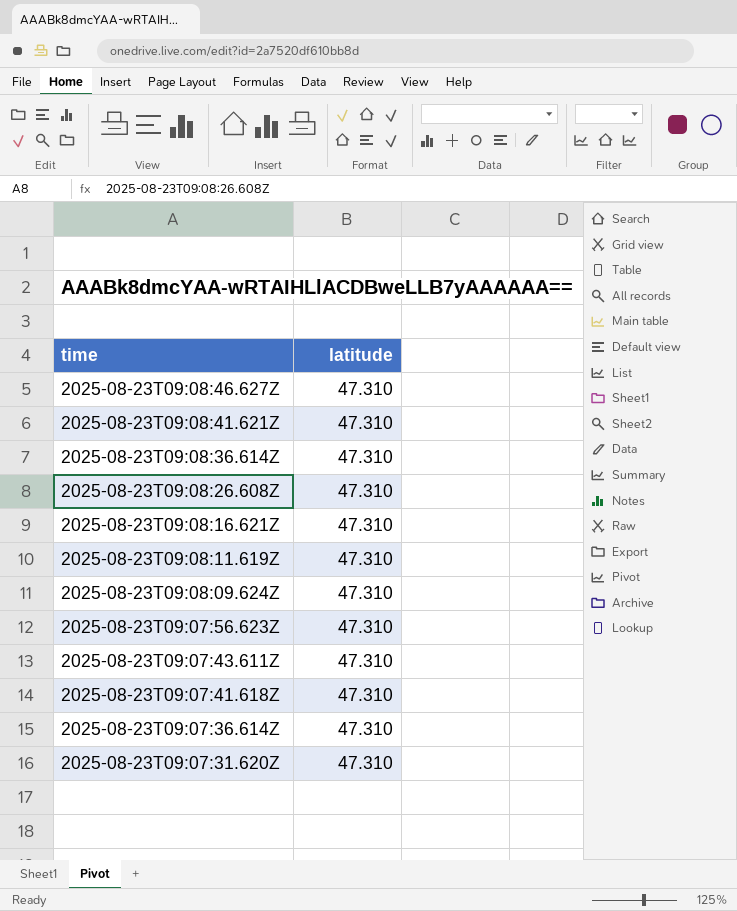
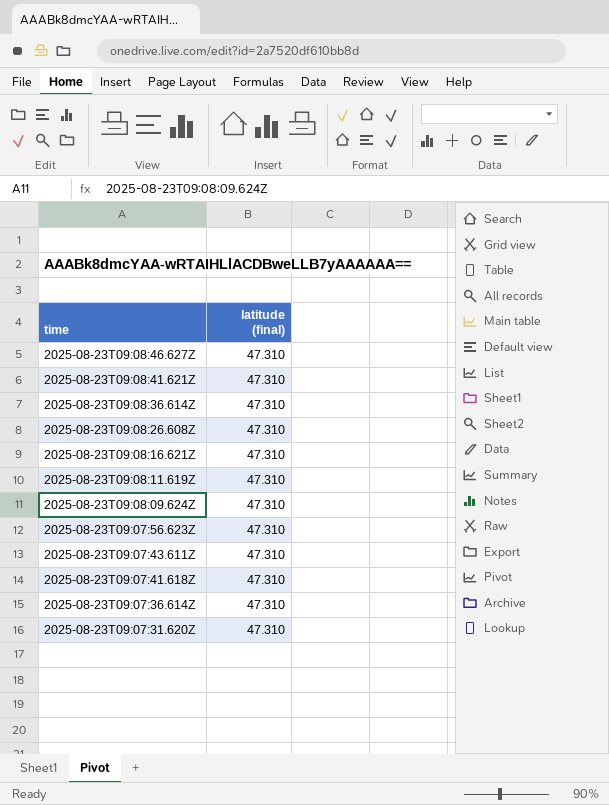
column name: latitude -> latitude (final)

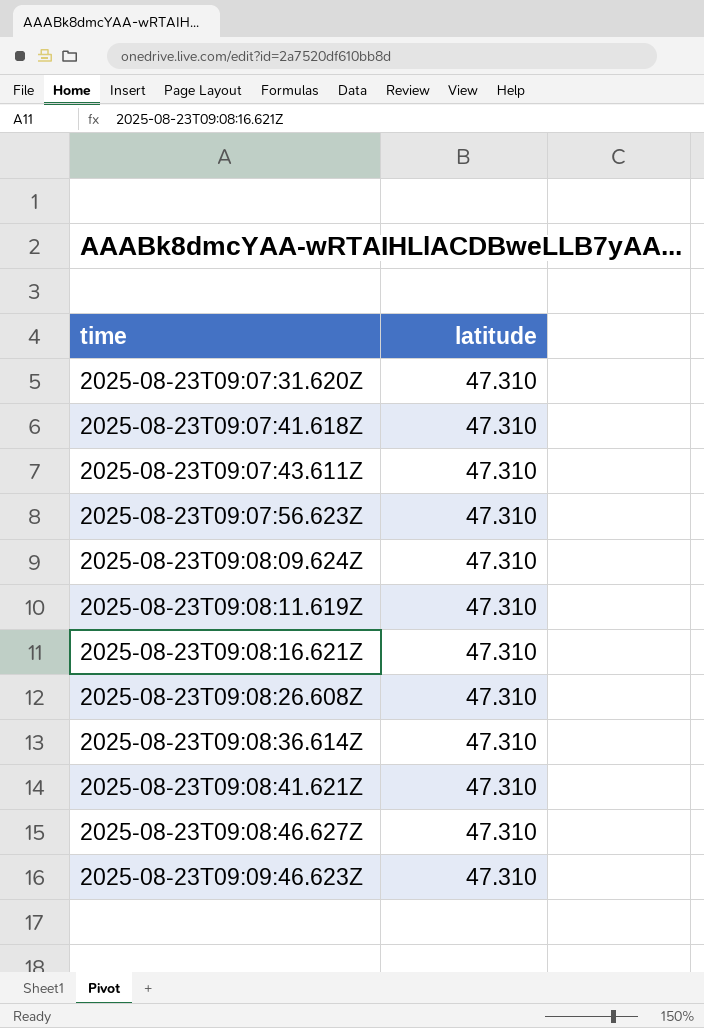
row order: time descending -> time ascending
column name: latitude (final) -> latitude
row 2025-08-23T09:07:36.614Z: 47.310 -> none
row 2025-08-23T09:09:46.623Z: none -> 47.310

